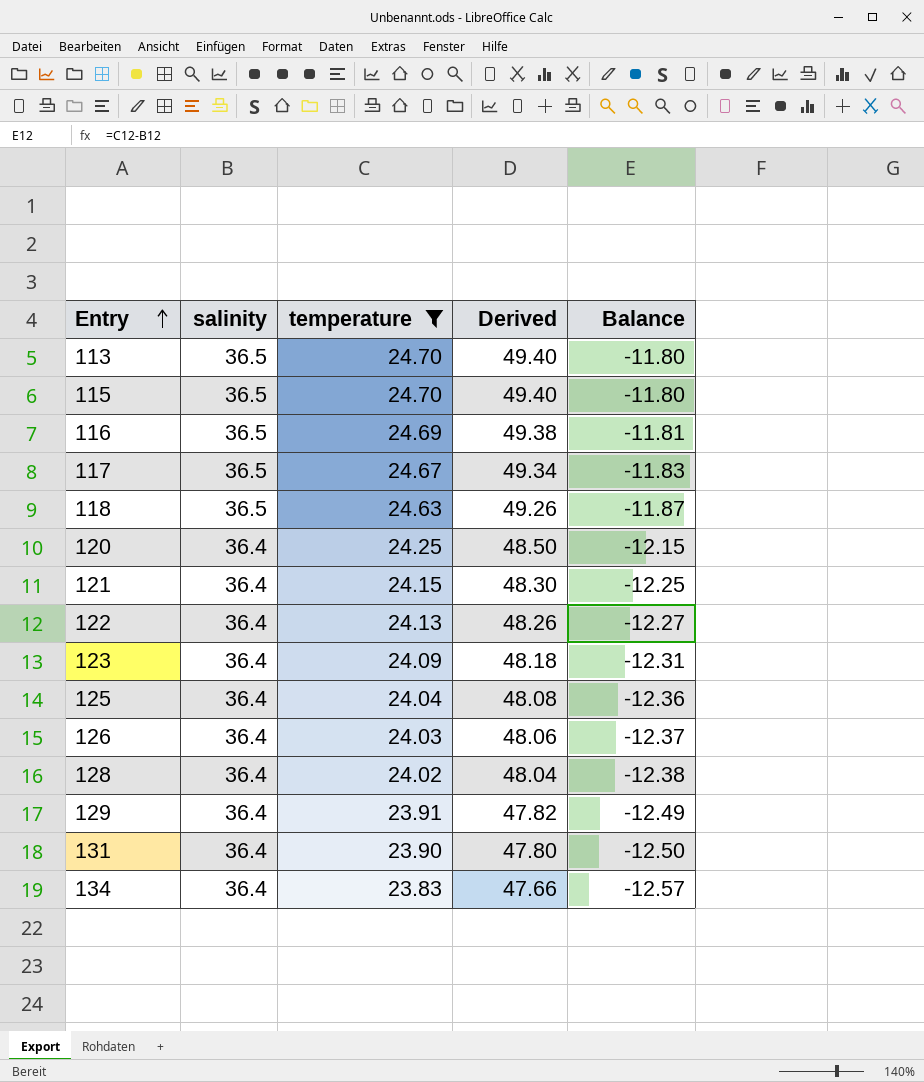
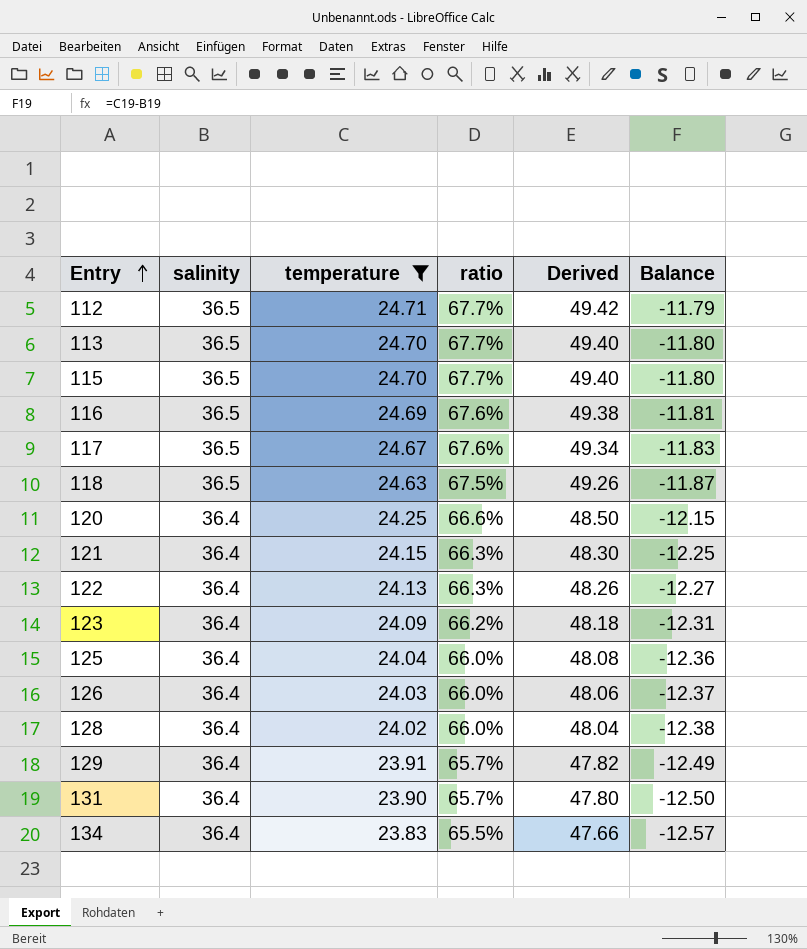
column ratio | formula: none -> [temperature] / [salinity]
row 112: none -> 36.5 | 24.71 | 67.7% | 49.42 | -11.79

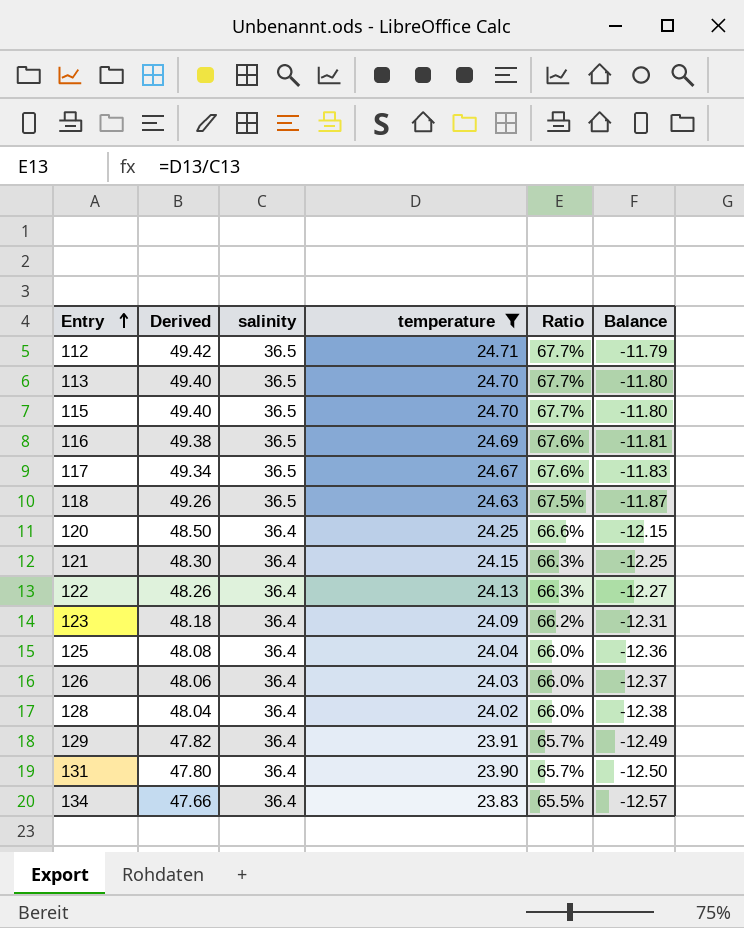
column Derived | position: 5 -> 2
column name: ratio -> Ratio

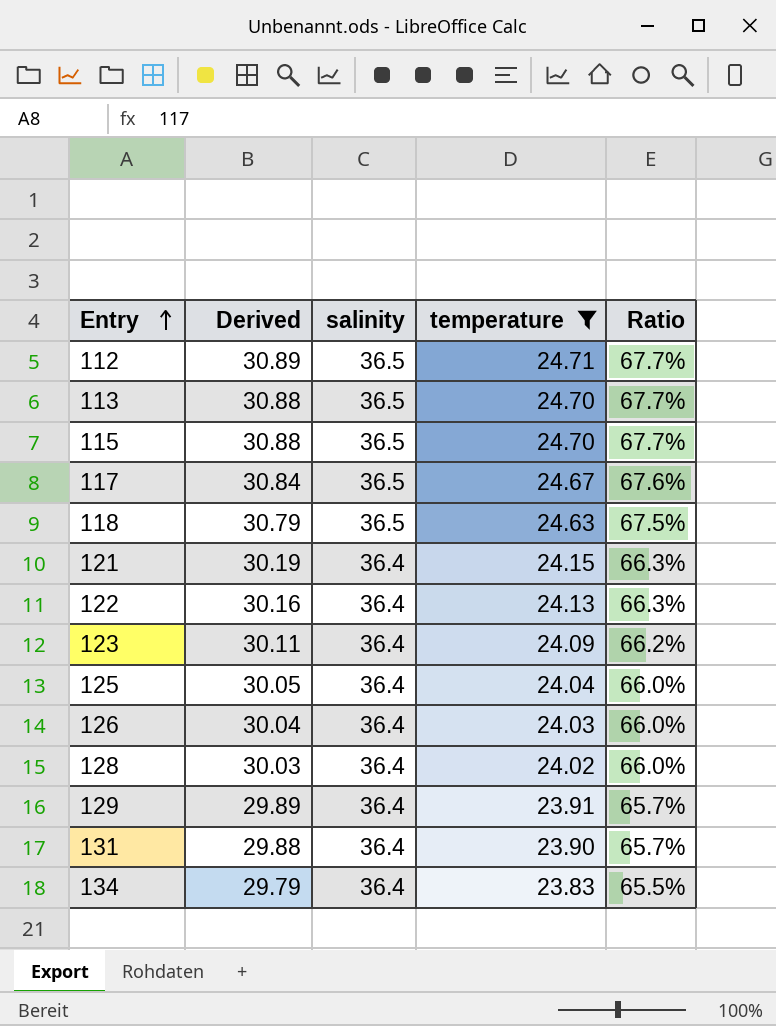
column Balance | formula: [temperature] - [salinity] -> none
column Derived | formula: [temperature] * 2 -> [temperature] * 1.25
row 116: 49.38 | 36.5 | 24.69 | 67.6% | -11.81 -> none
row 120: 48.50 | 36.4 | 24.25 | 66.6% | -12.15 -> none

